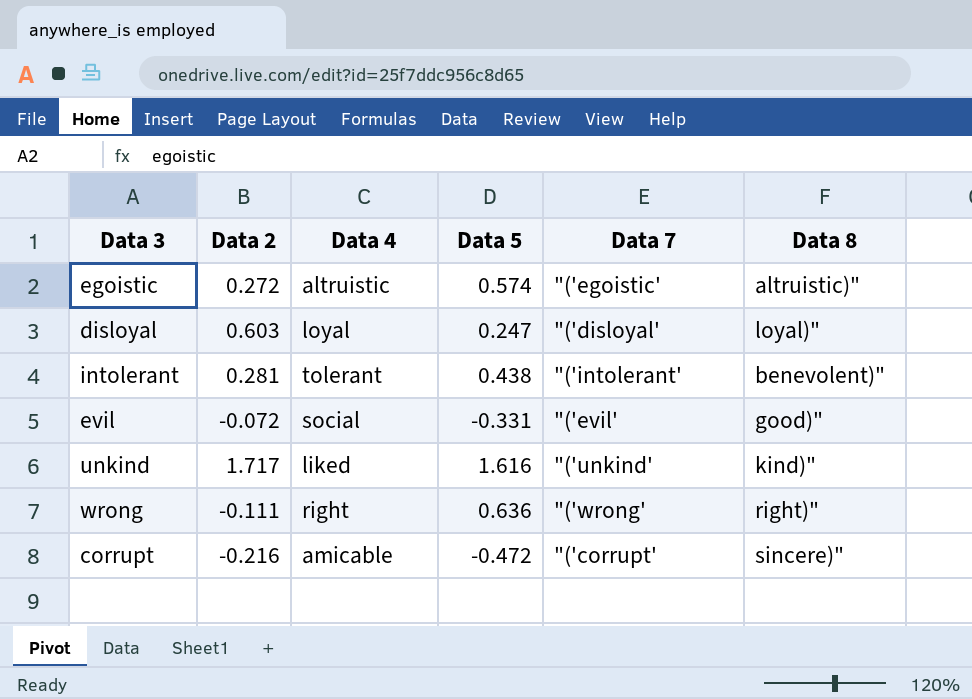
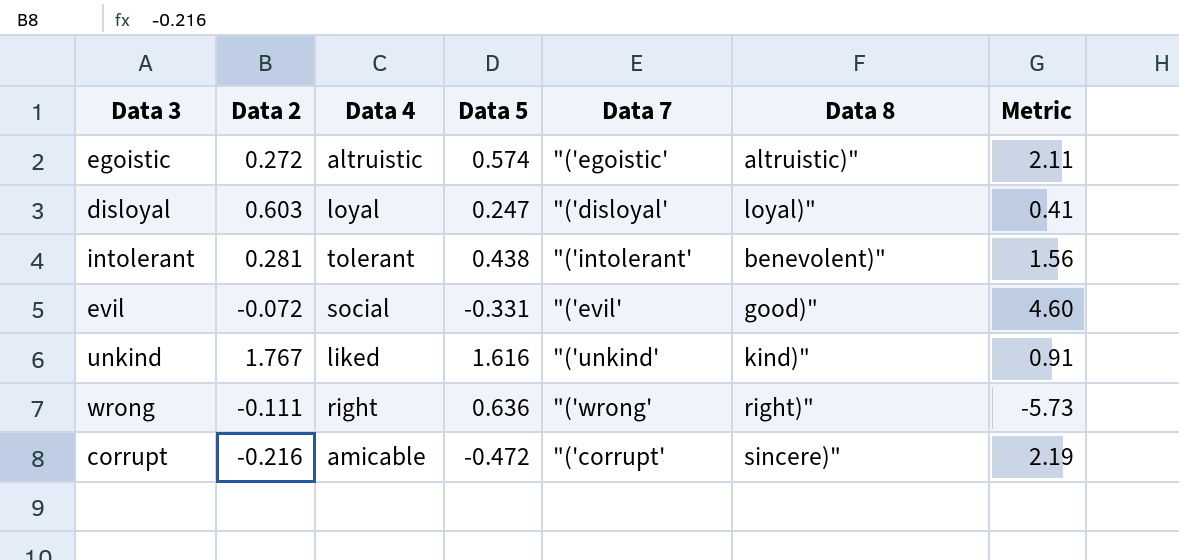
column Metric | formula: none -> [Data 5] / [Data 2]
unkind | Data 2: 1.717 -> 1.767

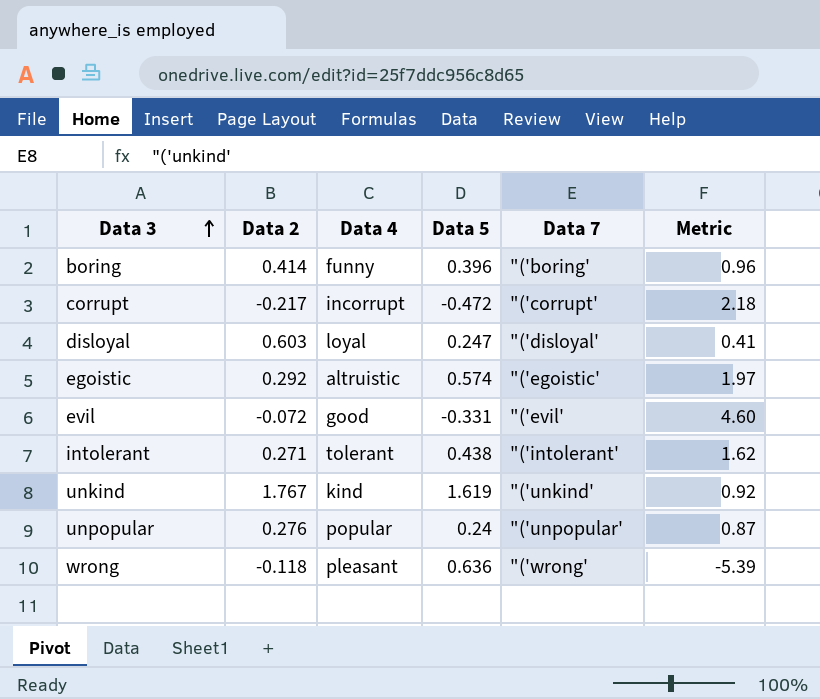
row order: none -> Data 3 ascending
column Data 8 | position: 6 -> none
row boring: none -> 0.414 | funny | 0.396 | "('boring' | 0.96
corrupt | Data 2: -0.216 -> -0.217
corrupt | Data 4: amicable -> incorrupt
corrupt | Metric: 2.19 -> 2.18
egoistic | Data 2: 0.272 -> 0.292
egoistic | Metric: 2.11 -> 1.97
evil | Data 4: social -> good
intolerant | Data 2: 0.281 -> 0.271
intolerant | Metric: 1.56 -> 1.62
unkind | Data 4: liked -> kind
unkind | Data 5: 1.616 -> 1.619
unkind | Metric: 0.91 -> 0.92
row unpopular: none -> 0.276 | popular | 0.24 | "('unpopular' | 0.87
wrong | Data 2: -0.111 -> -0.118
wrong | Data 4: right -> pleasant
wrong | Metric: -5.73 -> -5.39

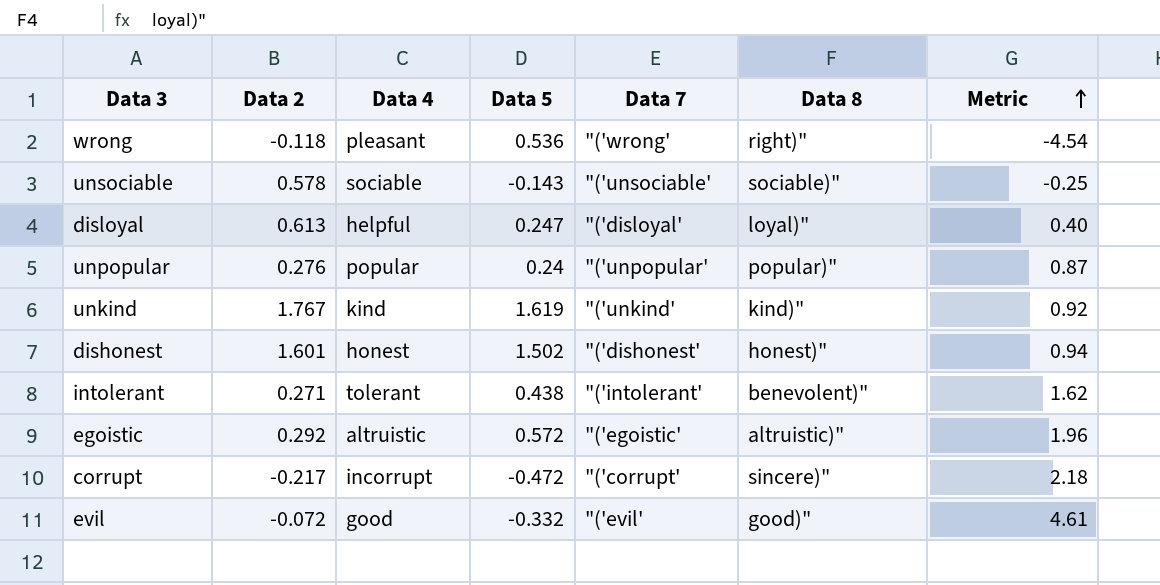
row order: Data 3 ascending -> Metric ascending
column Data 8 | position: none -> 6
row boring: 0.414 | funny | 0.396 | "('boring' | 0.96 -> none
wrong | Data 5: 0.636 -> 0.536
wrong | Metric: -5.39 -> -4.54
row unsociable: none -> 0.578 | sociable | -0.143 | "('unsociable' | sociable)" | -0.25
disloyal | Data 2: 0.603 -> 0.613
disloyal | Data 4: loyal -> helpful
disloyal | Metric: 0.41 -> 0.40
row dishonest: none -> 1.601 | honest | 1.502 | "('dishonest' | honest)" | 0.94
egoistic | Data 5: 0.574 -> 0.572
egoistic | Metric: 1.97 -> 1.96
evil | Data 5: -0.331 -> -0.332
evil | Metric: 4.60 -> 4.61

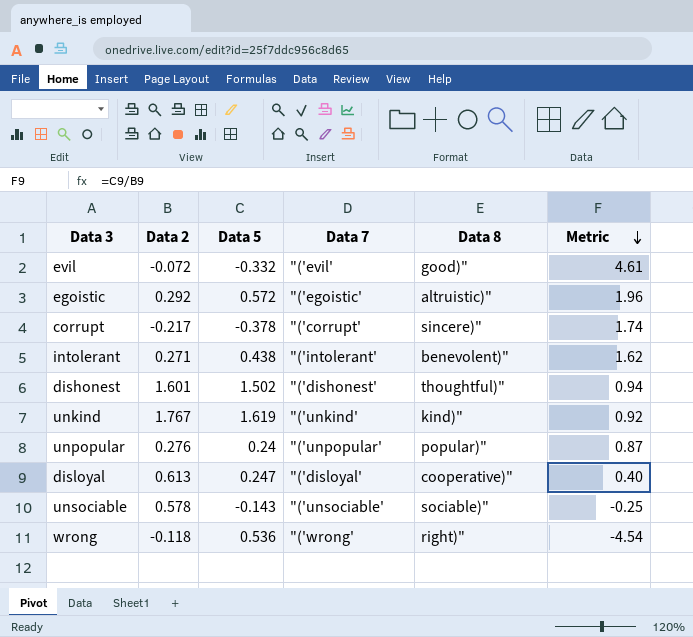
row order: Metric ascending -> Metric descending
column Data 4 | position: 3 -> none
corrupt | Data 5: -0.472 -> -0.378
corrupt | Metric: 2.18 -> 1.74
dishonest | Data 8: honest)" -> thoughtful)"
disloyal | Data 8: loyal)" -> cooperative)"

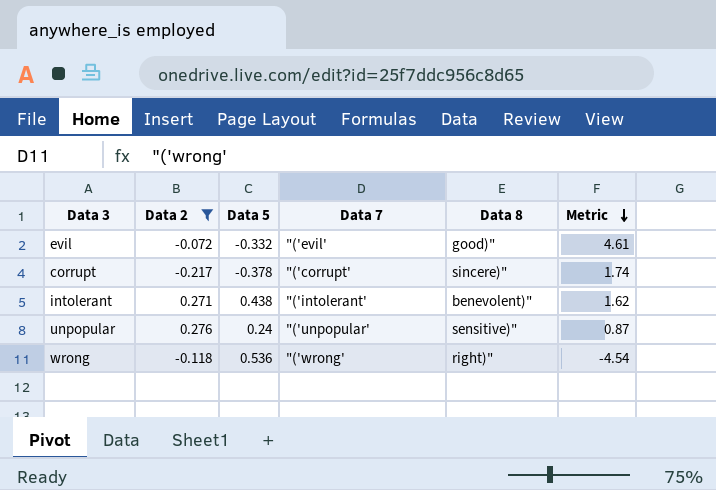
filter: none -> Data 2 <= 0.276
unpopular | Data 8: popular)" -> sensitive)"

